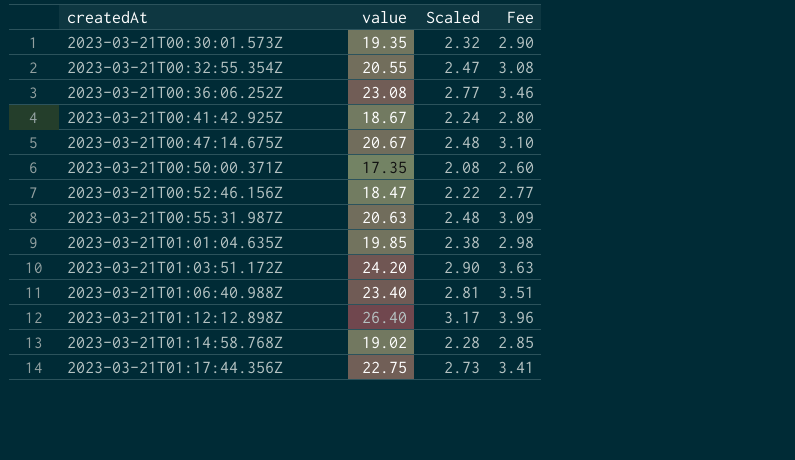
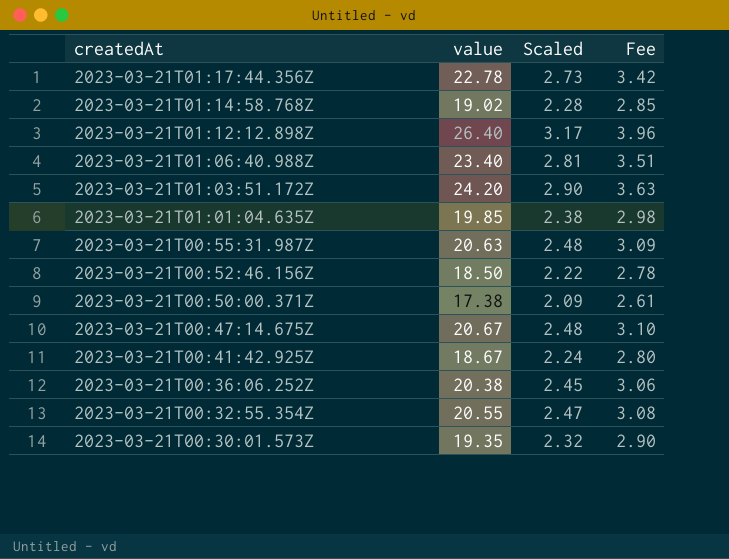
row order: createdAt ascending -> createdAt descending
2023-03-21T01:17:44.356Z | value: 22.75 -> 22.78
2023-03-21T01:17:44.356Z | Fee: 3.41 -> 3.42
2023-03-21T00:52:46.156Z | value: 18.47 -> 18.50
2023-03-21T00:52:46.156Z | Fee: 2.77 -> 2.78
2023-03-21T00:50:00.371Z | value: 17.35 -> 17.38
2023-03-21T00:50:00.371Z | Scaled: 2.08 -> 2.09
2023-03-21T00:50:00.371Z | Fee: 2.60 -> 2.61
2023-03-21T00:36:06.252Z | value: 23.08 -> 20.38
2023-03-21T00:36:06.252Z | Scaled: 2.77 -> 2.45
2023-03-21T00:36:06.252Z | Fee: 3.46 -> 3.06

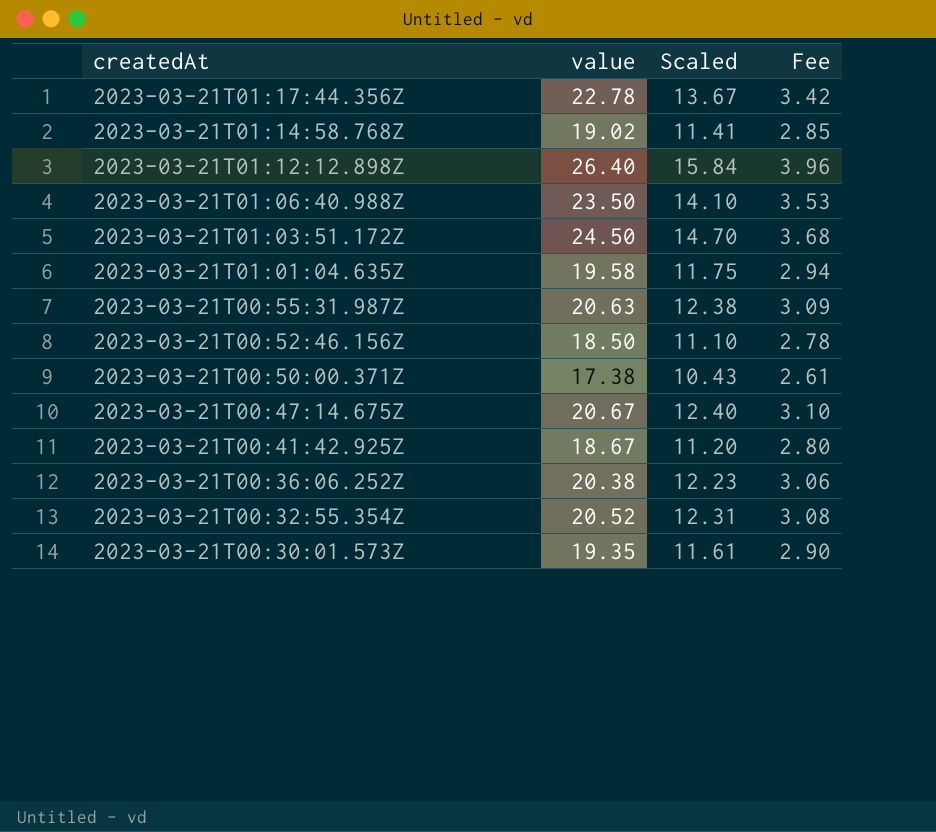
column Scaled | formula: [value] * 0.12 -> [value] * 0.6
2023-03-21T01:06:40.988Z | value: 23.40 -> 23.50
2023-03-21T01:06:40.988Z | Fee: 3.51 -> 3.53
2023-03-21T01:03:51.172Z | value: 24.20 -> 24.50
2023-03-21T01:03:51.172Z | Fee: 3.63 -> 3.68
2023-03-21T01:01:04.635Z | value: 19.85 -> 19.58
2023-03-21T01:01:04.635Z | Fee: 2.98 -> 2.94
2023-03-21T00:32:55.354Z | value: 20.55 -> 20.52

